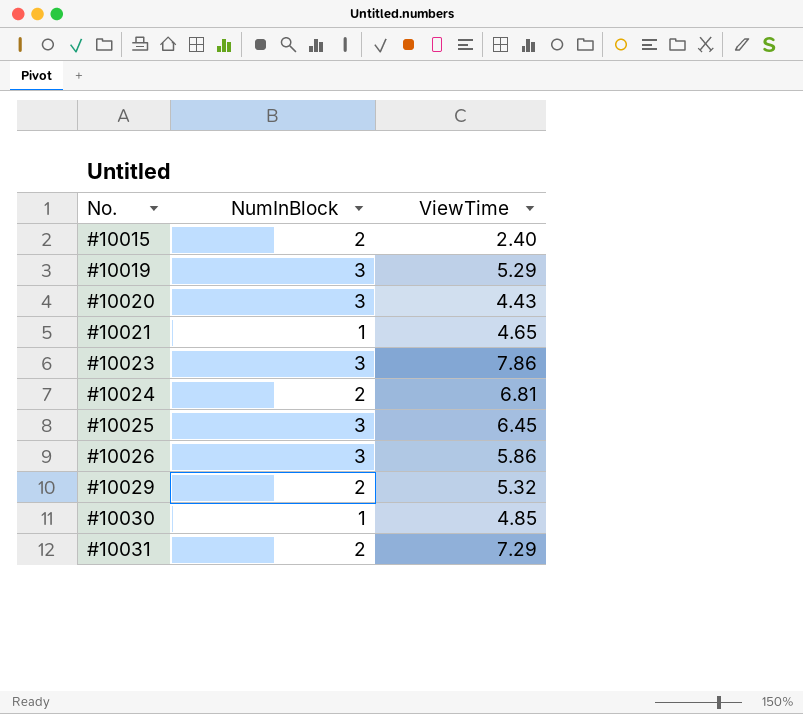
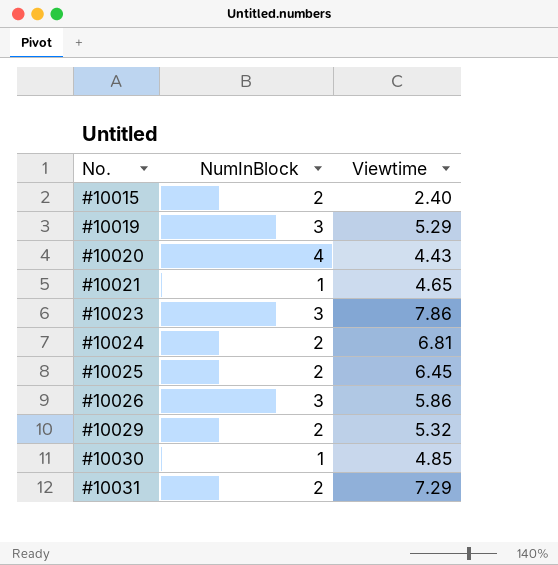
column name: ViewTime -> Viewtime
#10020 | NumInBlock: 3 -> 4
#10025 | NumInBlock: 3 -> 2

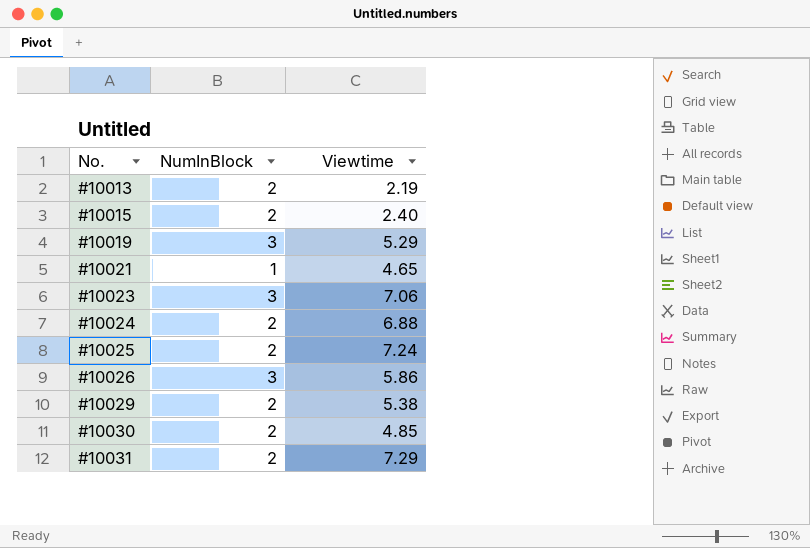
row #10020: 4 | 4.43 -> none
row #10013: none -> 2 | 2.19
#10023 | Viewtime: 7.86 -> 7.06
#10024 | Viewtime: 6.81 -> 6.88
#10025 | Viewtime: 6.45 -> 7.24
#10029 | Viewtime: 5.32 -> 5.38
#10030 | NumInBlock: 1 -> 2

